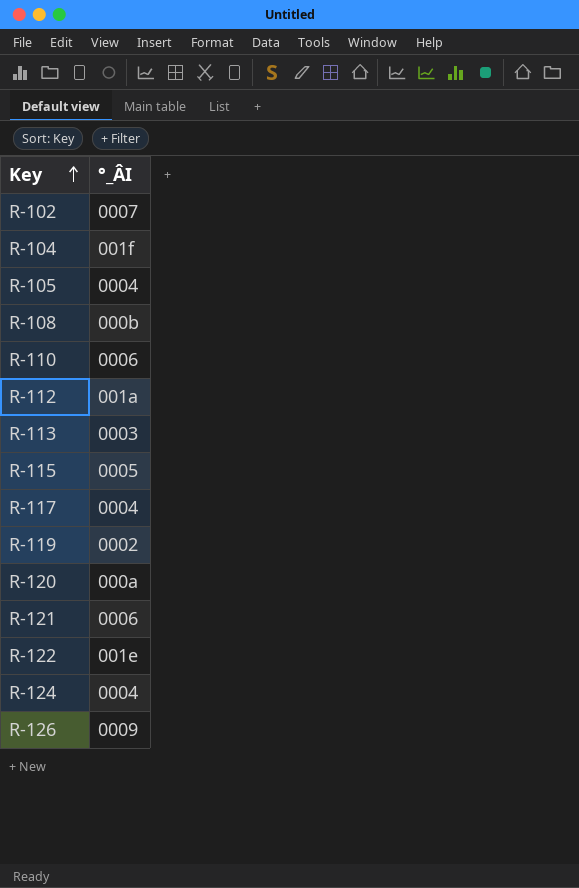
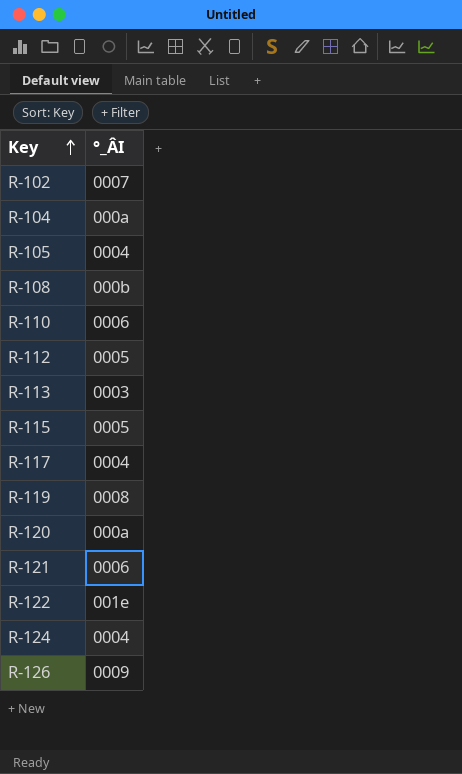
R-104 | °_ÂI: 001f -> 000a
R-112 | °_ÂI: 001a -> 0005
R-119 | °_ÂI: 0002 -> 0008

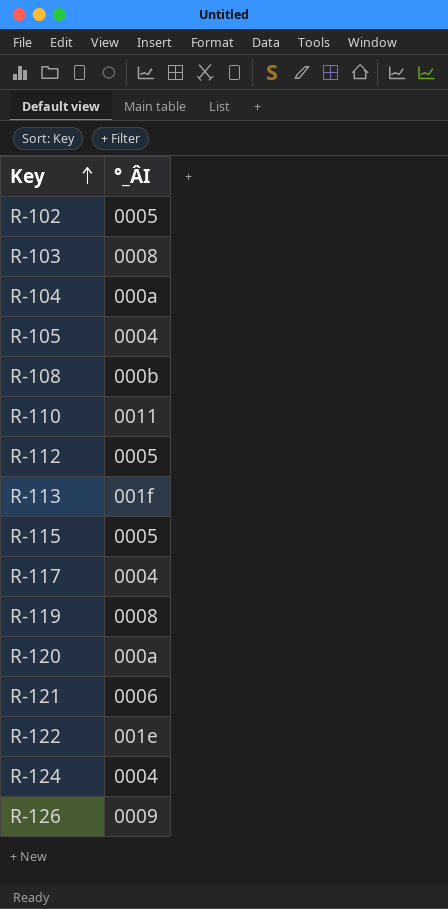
R-102 | °_ÂI: 0007 -> 0005
row R-103: none -> 0008
R-110 | °_ÂI: 0006 -> 0011
R-113 | °_ÂI: 0003 -> 001f

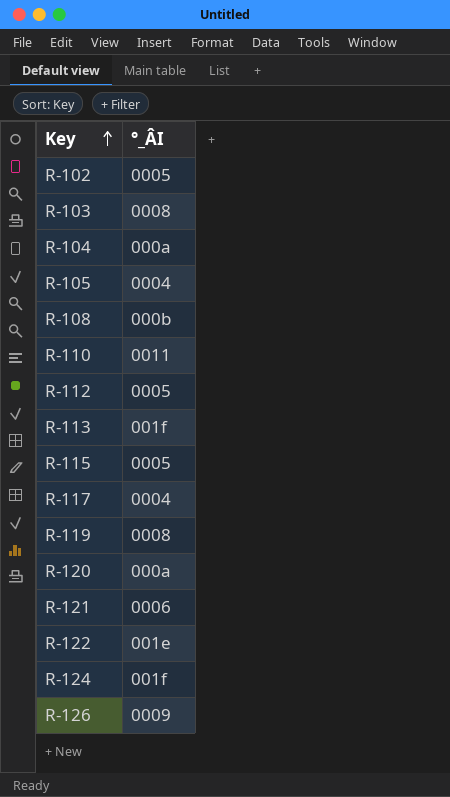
R-124 | °_ÂI: 0004 -> 001f

